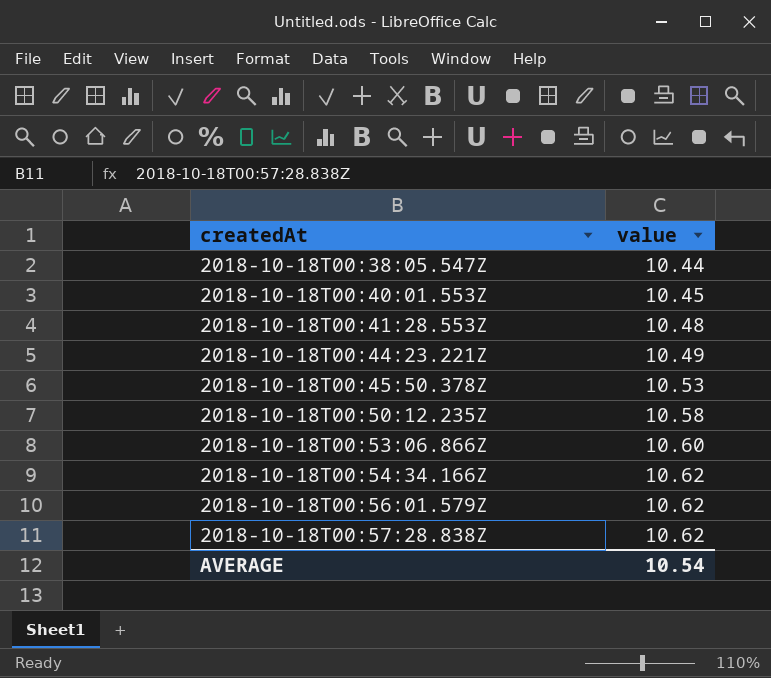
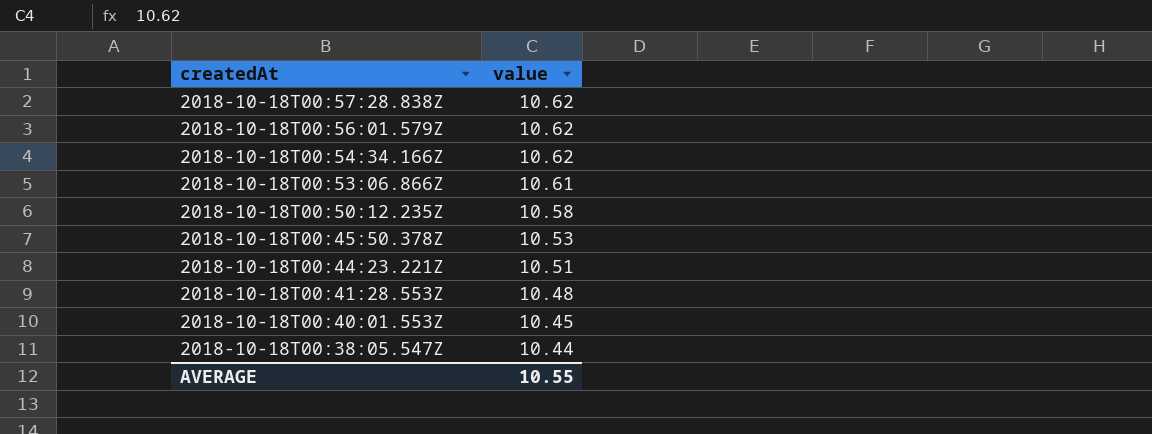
row order: createdAt ascending -> createdAt descending
2018-10-18T00:53:06.866Z | value: 10.60 -> 10.61
2018-10-18T00:44:23.221Z | value: 10.49 -> 10.51
AVERAGE | value: 10.54 -> 10.55

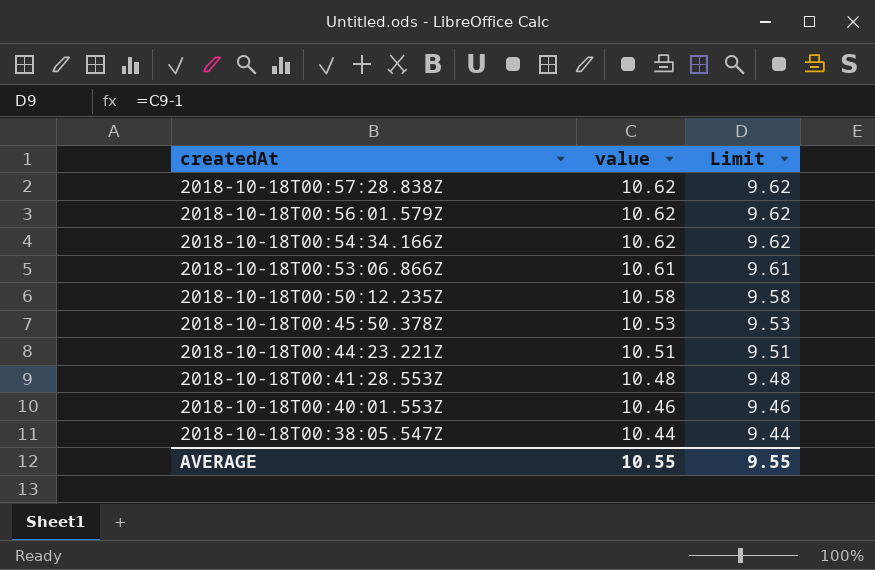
column Limit | formula: none -> [value] - 1
2018-10-18T00:40:01.553Z | value: 10.45 -> 10.46

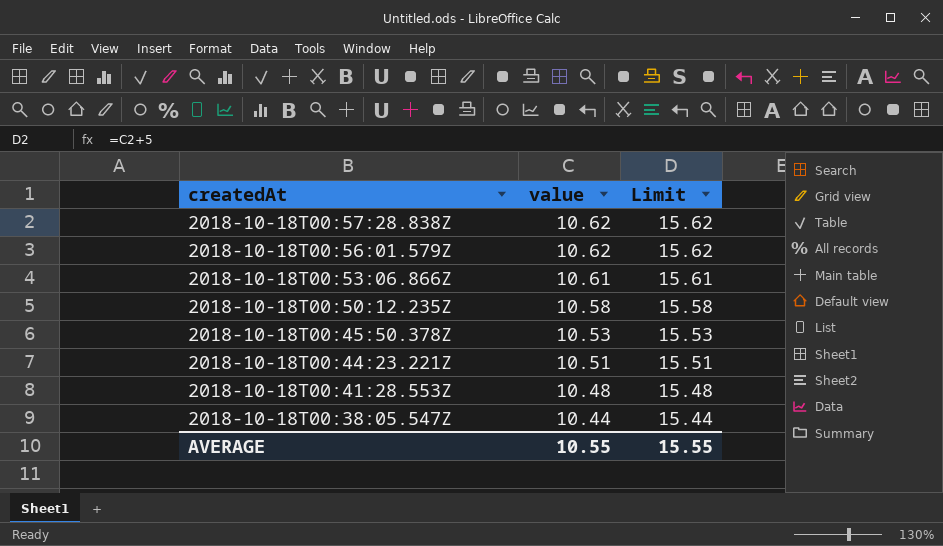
column Limit | formula: [value] - 1 -> [value] + 5
row 2018-10-18T00:54:34.166Z: 10.62 | 9.62 -> none
row 2018-10-18T00:40:01.553Z: 10.46 | 9.46 -> none
AVERAGE | Limit: 9.55 -> 15.55

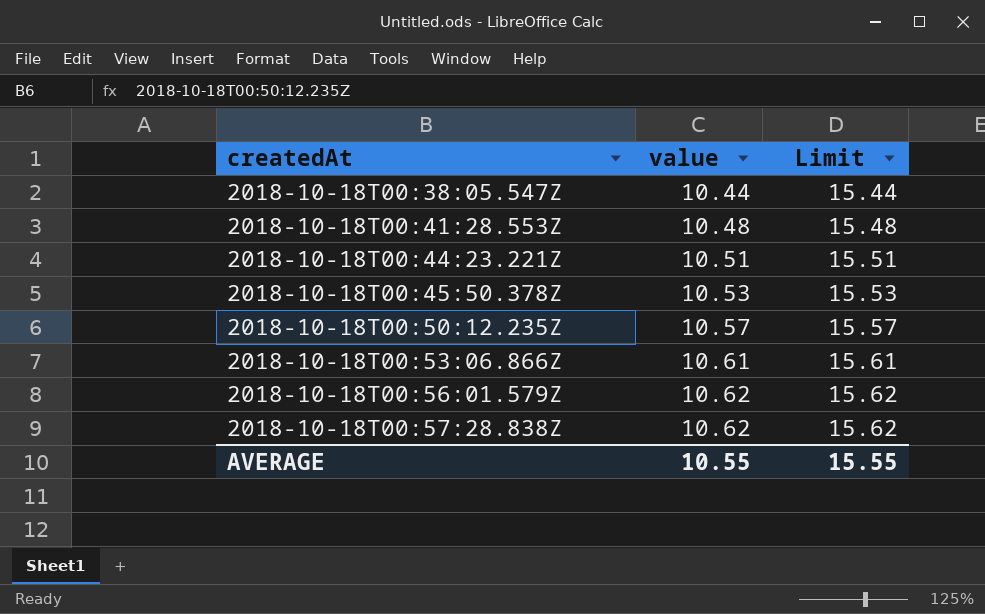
row order: createdAt descending -> createdAt ascending
2018-10-18T00:50:12.235Z | value: 10.58 -> 10.57
2018-10-18T00:50:12.235Z | Limit: 15.58 -> 15.57

